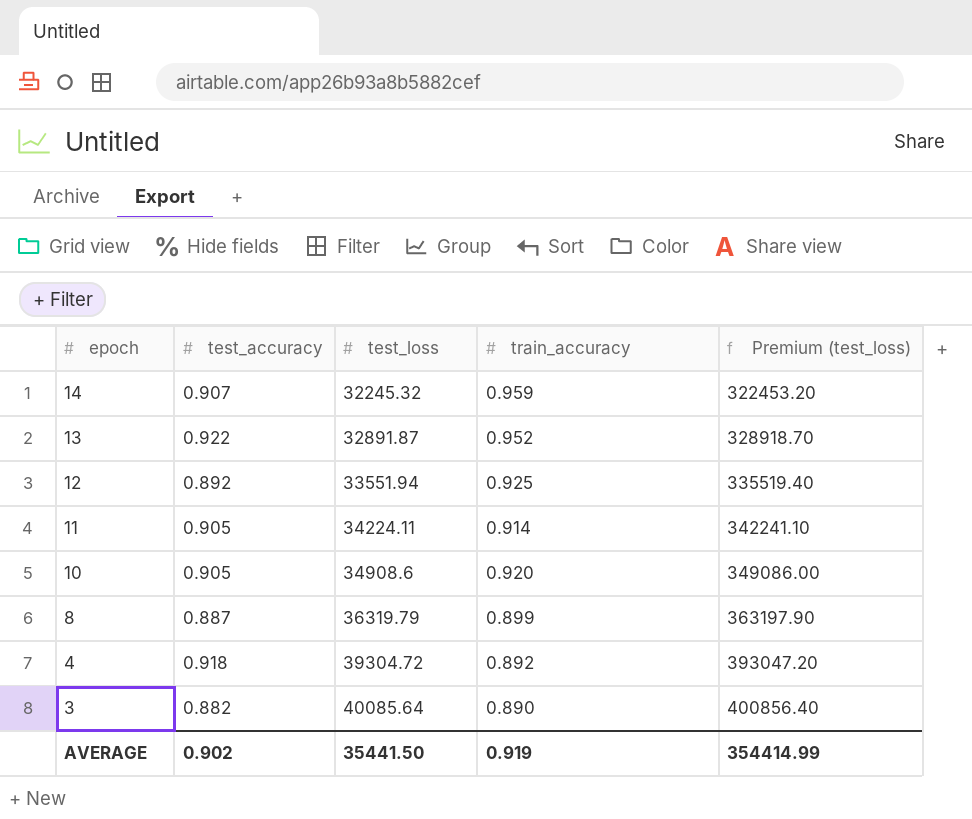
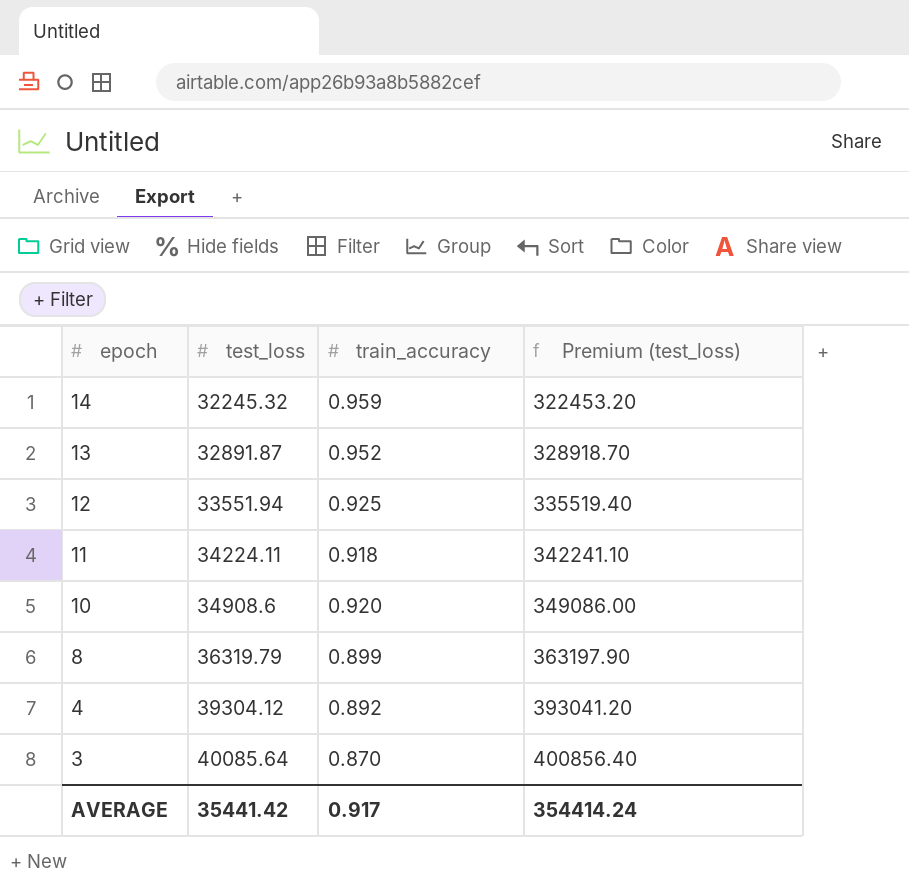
column test_accuracy | position: 2 -> none
11 | train_accuracy: 0.914 -> 0.918
4 | test_loss: 39304.72 -> 39304.12
4 | Premium (test_loss): 393047.20 -> 393041.20
3 | train_accuracy: 0.890 -> 0.870
AVERAGE | test_loss: 35441.50 -> 35441.42
AVERAGE | train_accuracy: 0.919 -> 0.917
AVERAGE | Premium (test_loss): 354414.99 -> 354414.24

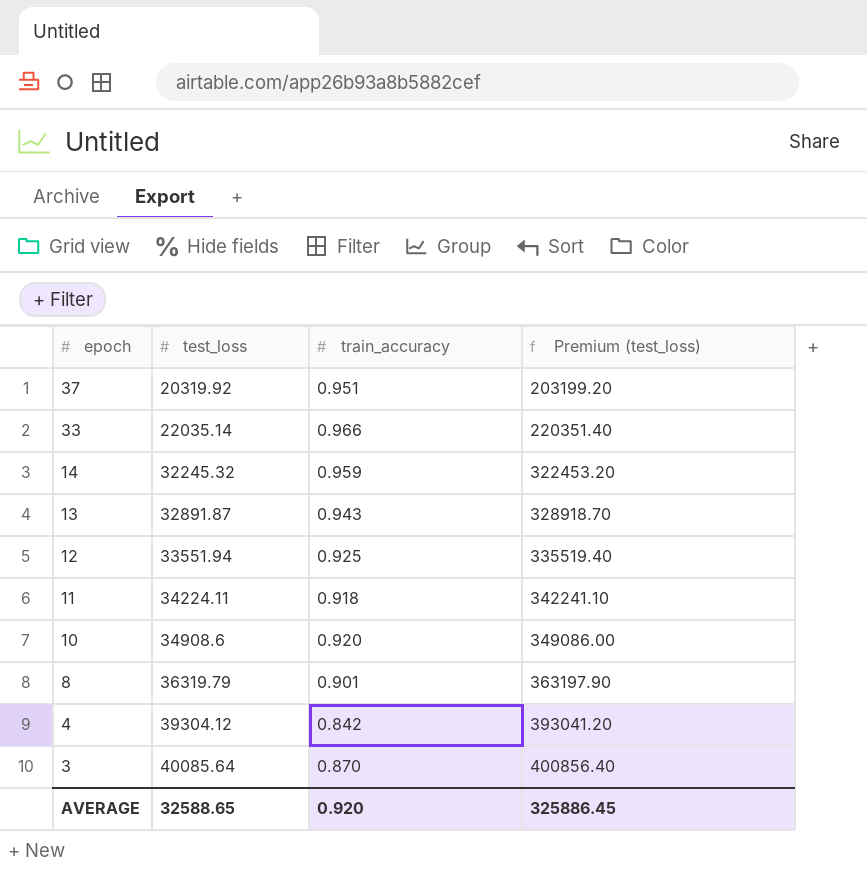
row 37: none -> 20319.92 | 0.951 | 203199.20
row 33: none -> 22035.14 | 0.966 | 220351.40
13 | train_accuracy: 0.952 -> 0.943
8 | train_accuracy: 0.899 -> 0.901
4 | train_accuracy: 0.892 -> 0.842
AVERAGE | test_loss: 35441.42 -> 32588.65
AVERAGE | train_accuracy: 0.917 -> 0.920
AVERAGE | Premium (test_loss): 354414.24 -> 325886.45

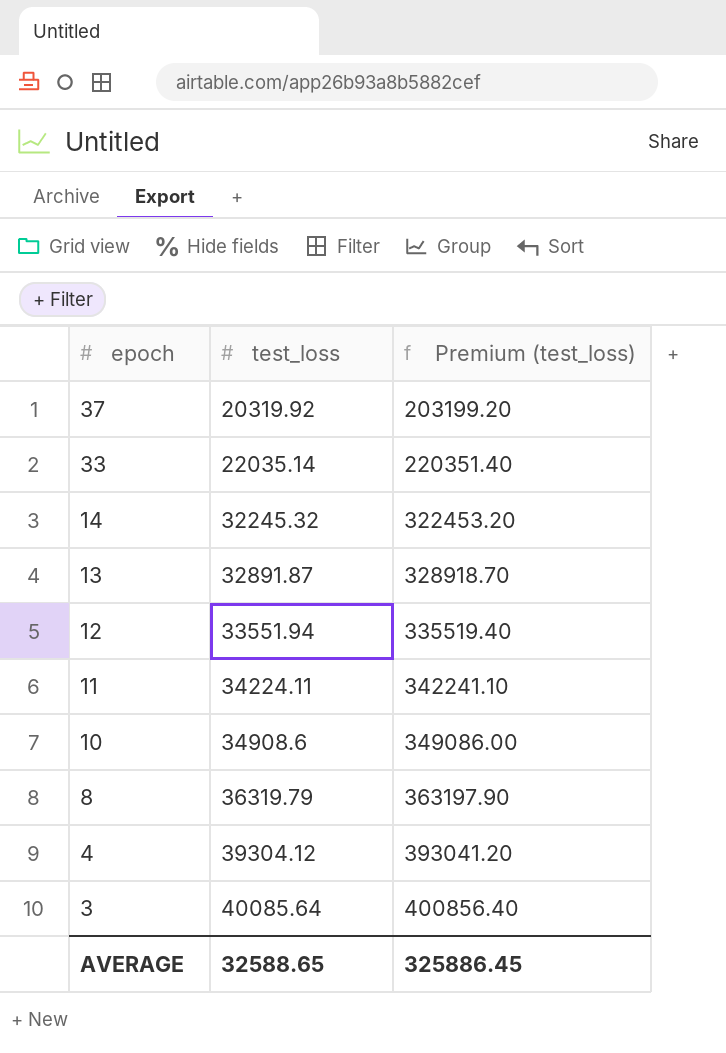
column train_accuracy | position: 3 -> none

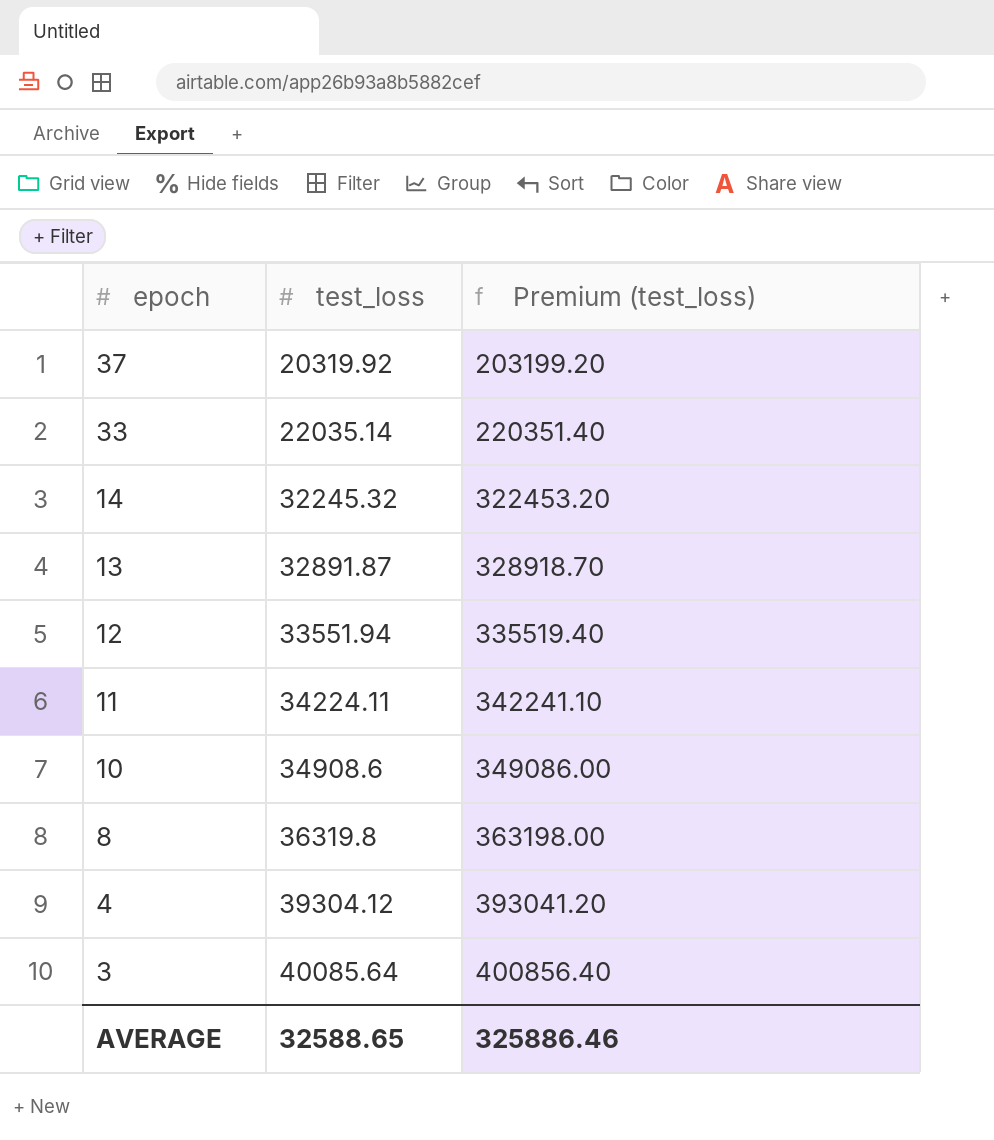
8 | test_loss: 36319.79 -> 36319.8
8 | Premium (test_loss): 363197.90 -> 363198.00
AVERAGE | Premium (test_loss): 325886.45 -> 325886.46

